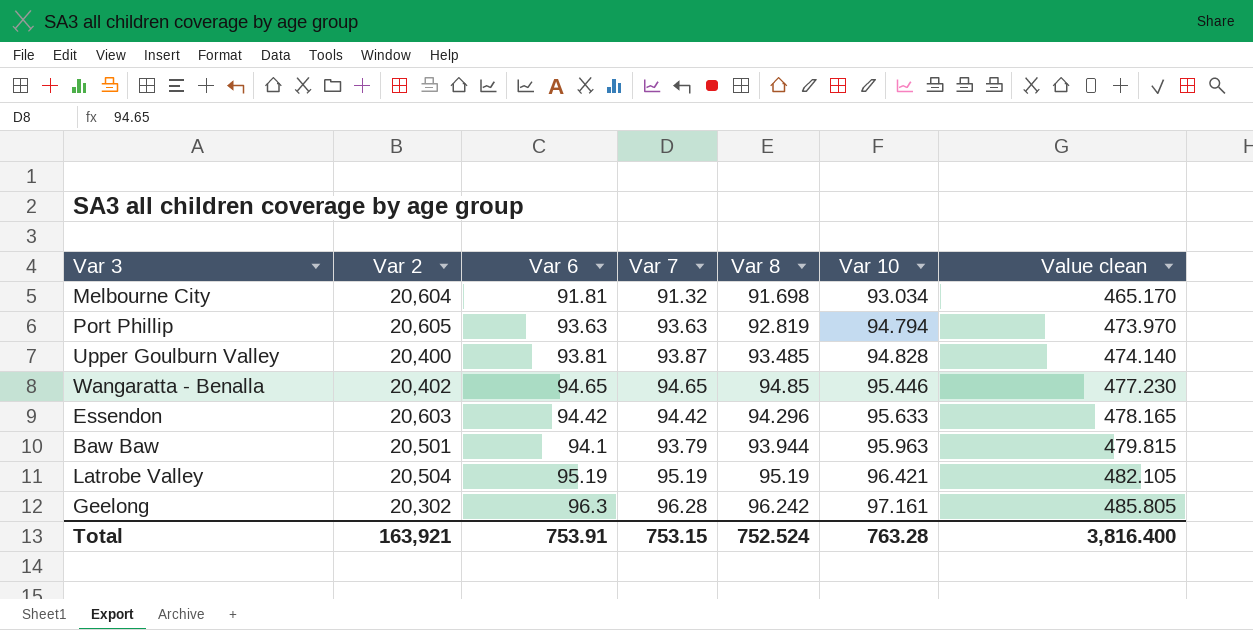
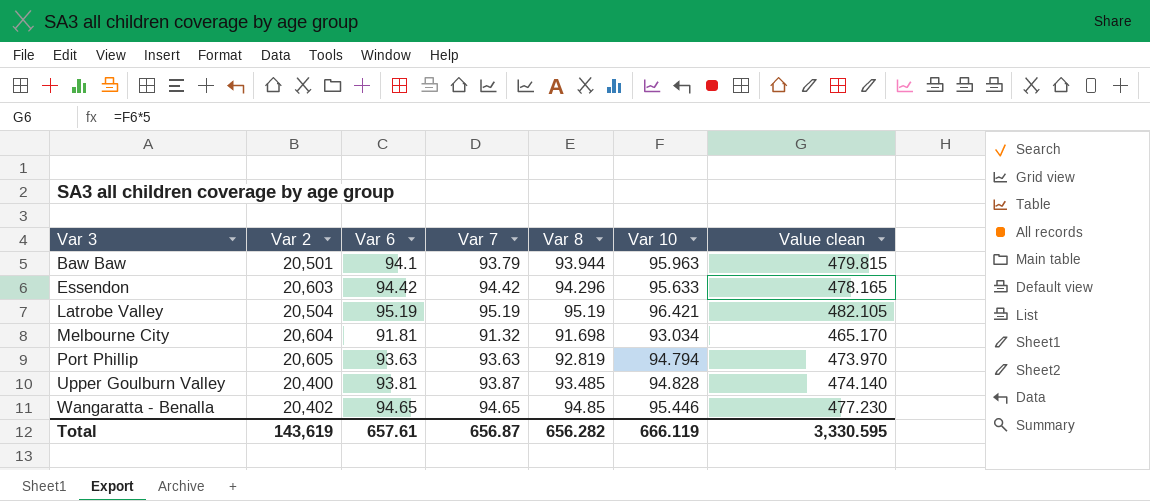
row order: Var 10 ascending -> Var 3 ascending
row Geelong: 20,302 | 96.3 | 96.28 | 96.242 | 97.161 | 485.805 -> none
Total | Var 2: 163,921 -> 143,619
Total | Var 6: 753.91 -> 657.61
Total | Var 7: 753.15 -> 656.87
Total | Var 8: 752.524 -> 656.282
Total | Var 10: 763.28 -> 666.119
Total | Value clean: 3,816.400 -> 3,330.595

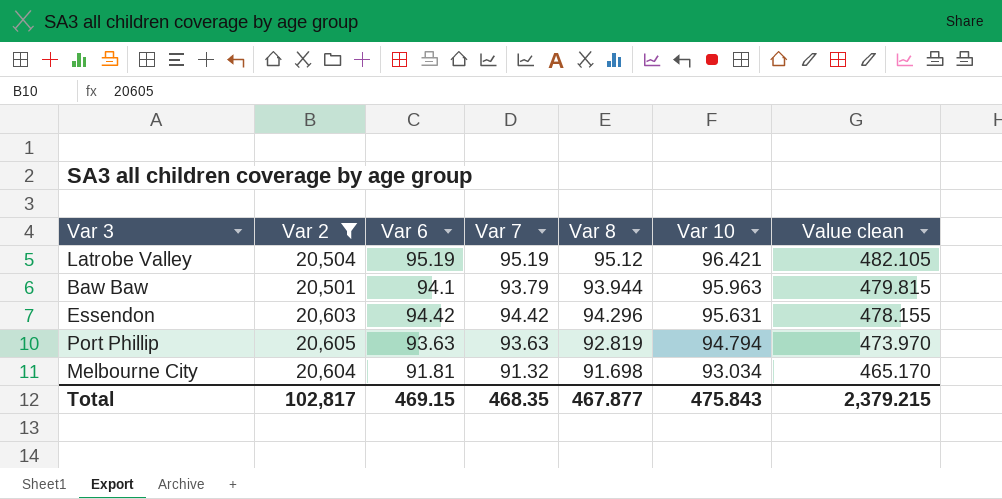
filter: none -> Var 2 >= 20,501
row order: Var 3 ascending -> Var 10 descending
Latrobe Valley | Var 8: 95.19 -> 95.12
Essendon | Var 10: 95.633 -> 95.631
Essendon | Value clean: 478.165 -> 478.155
Total | Var 2: 143,619 -> 102,817
Total | Var 6: 657.61 -> 469.15
Total | Var 7: 656.87 -> 468.35
Total | Var 8: 656.282 -> 467.877
Total | Var 10: 666.119 -> 475.843
Total | Value clean: 3,330.595 -> 2,379.215

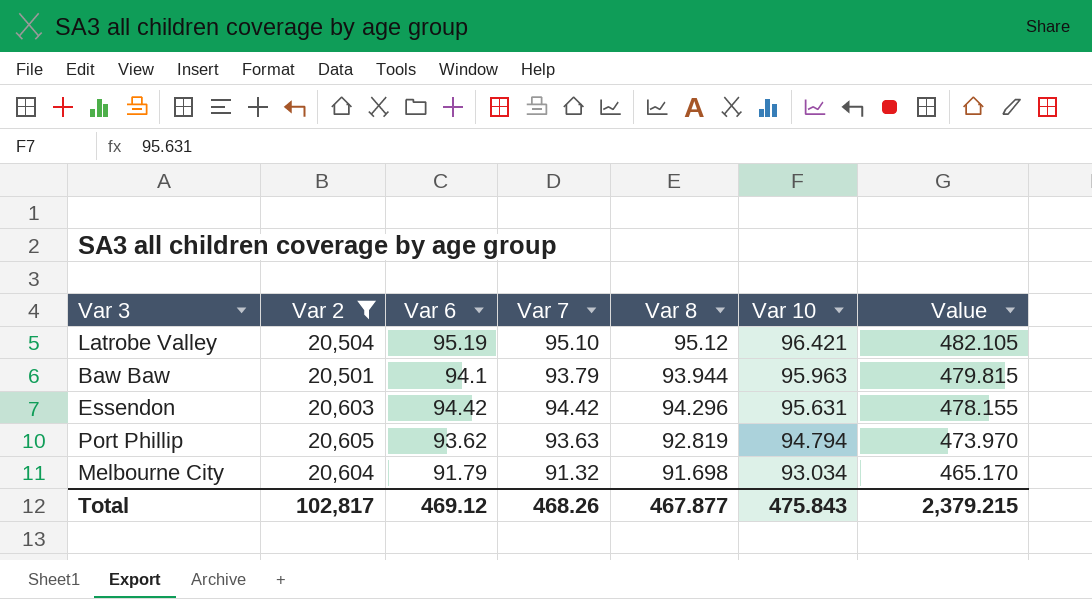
column name: Value clean -> Value
Latrobe Valley | Var 7: 95.19 -> 95.10
Port Phillip | Var 6: 93.63 -> 93.62
Melbourne City | Var 6: 91.81 -> 91.79
Total | Var 6: 469.15 -> 469.12
Total | Var 7: 468.35 -> 468.26

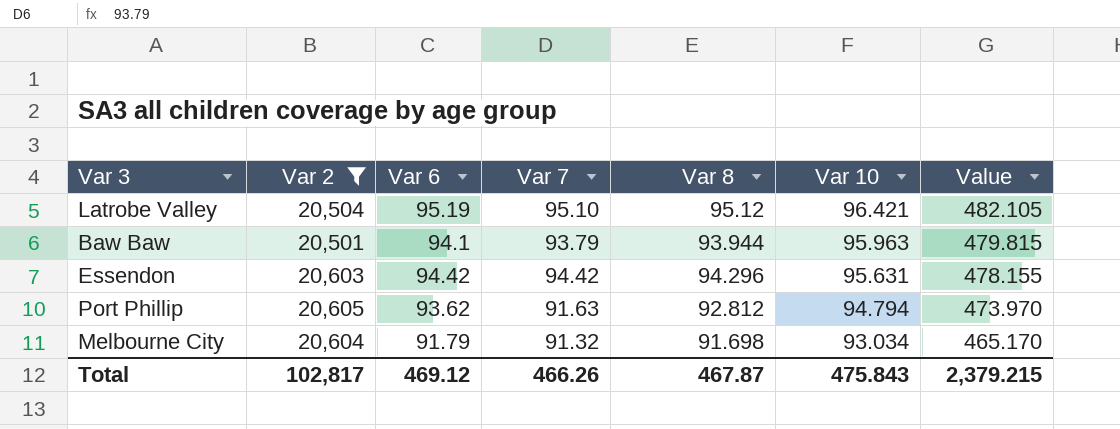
Port Phillip | Var 7: 93.63 -> 91.63
Port Phillip | Var 8: 92.819 -> 92.812
Total | Var 7: 468.26 -> 466.26
Total | Var 8: 467.877 -> 467.87

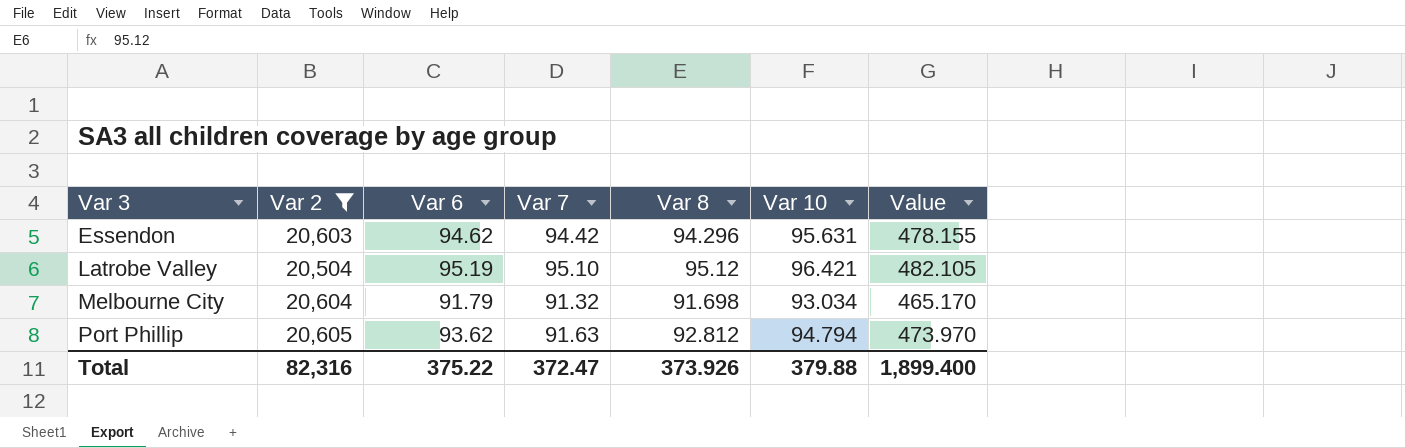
row order: Var 10 descending -> Var 3 ascending
row Baw Baw: 20,501 | 94.1 | 93.79 | 93.944 | 95.963 | 479.815 -> none
Essendon | Var 6: 94.42 -> 94.62
Total | Var 2: 102,817 -> 82,316
Total | Var 6: 469.12 -> 375.22
Total | Var 7: 466.26 -> 372.47
Total | Var 8: 467.87 -> 373.926
Total | Var 10: 475.843 -> 379.88
Total | Value: 2,379.215 -> 1,899.400

